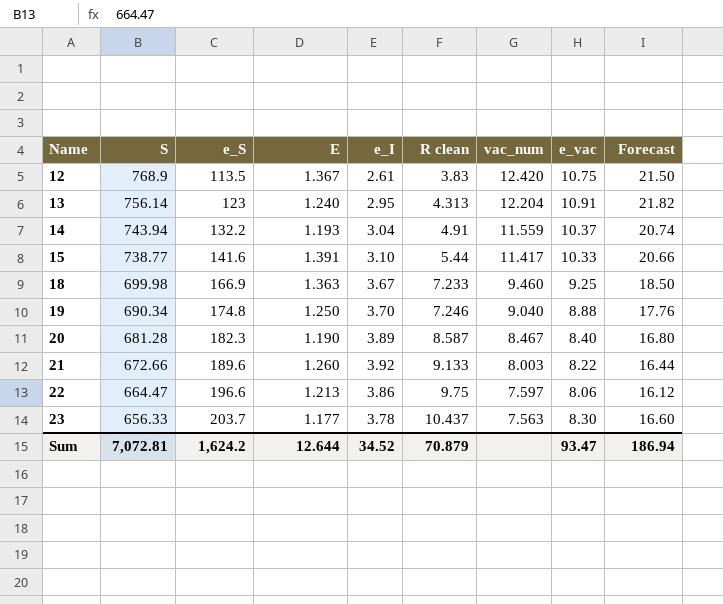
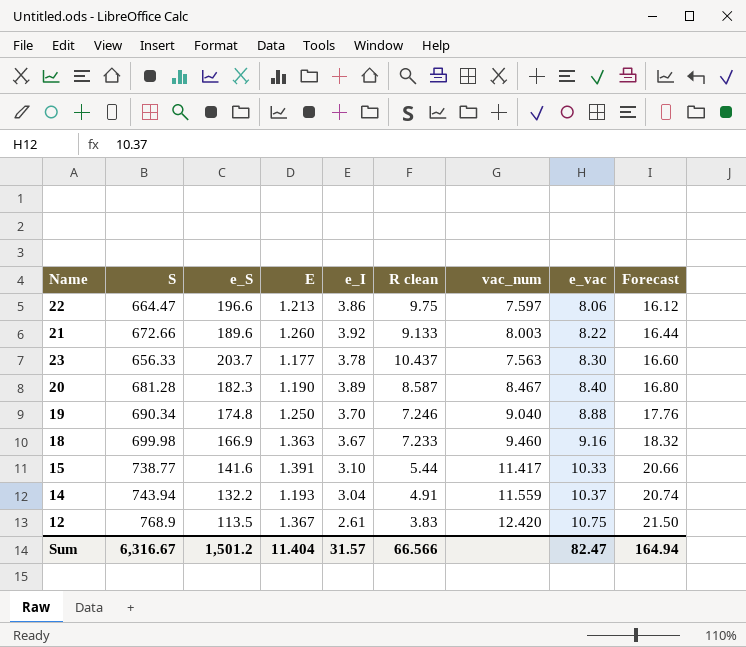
row order: Name ascending -> e_vac ascending
row 13: 756.14 | 123 | 1.240 | 2.95 | 4.313 | 12.204 | 10.91 | 21.82 -> none
18 | e_vac: 9.25 -> 9.16
18 | Forecast: 18.50 -> 18.32
Sum | S: 7,072.81 -> 6,316.67
Sum | e_S: 1,624.2 -> 1,501.2
Sum | E: 12.644 -> 11.404
Sum | e_I: 34.52 -> 31.57
Sum | R clean: 70.879 -> 66.566
Sum | e_vac: 93.47 -> 82.47
Sum | Forecast: 186.94 -> 164.94

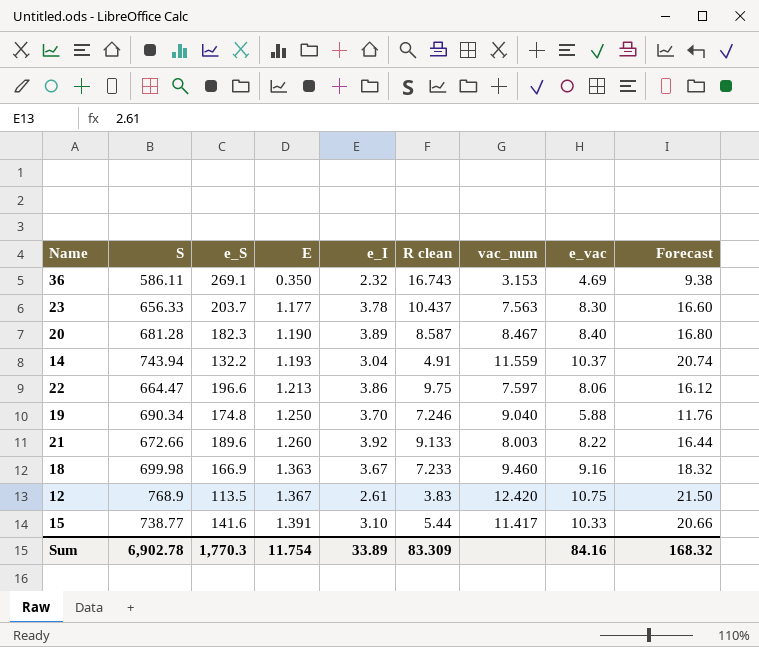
row order: e_vac ascending -> E ascending
row 36: none -> 586.11 | 269.1 | 0.350 | 2.32 | 16.743 | 3.153 | 4.69 | 9.38
19 | e_vac: 8.88 -> 5.88
19 | Forecast: 17.76 -> 11.76
Sum | S: 6,316.67 -> 6,902.78
Sum | e_S: 1,501.2 -> 1,770.3
Sum | E: 11.404 -> 11.754
Sum | e_I: 31.57 -> 33.89
Sum | R clean: 66.566 -> 83.309
Sum | e_vac: 82.47 -> 84.16
Sum | Forecast: 164.94 -> 168.32

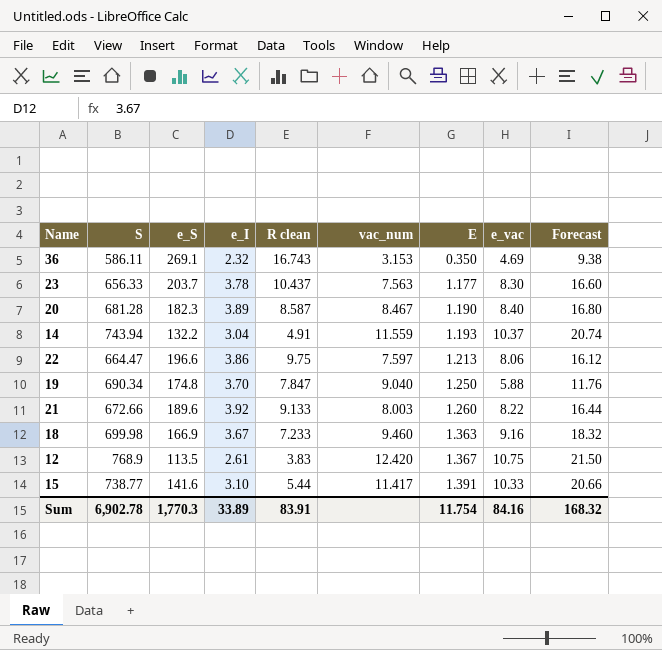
column E | position: 4 -> 7
19 | R clean: 7.246 -> 7.847
Sum | R clean: 83.309 -> 83.91

